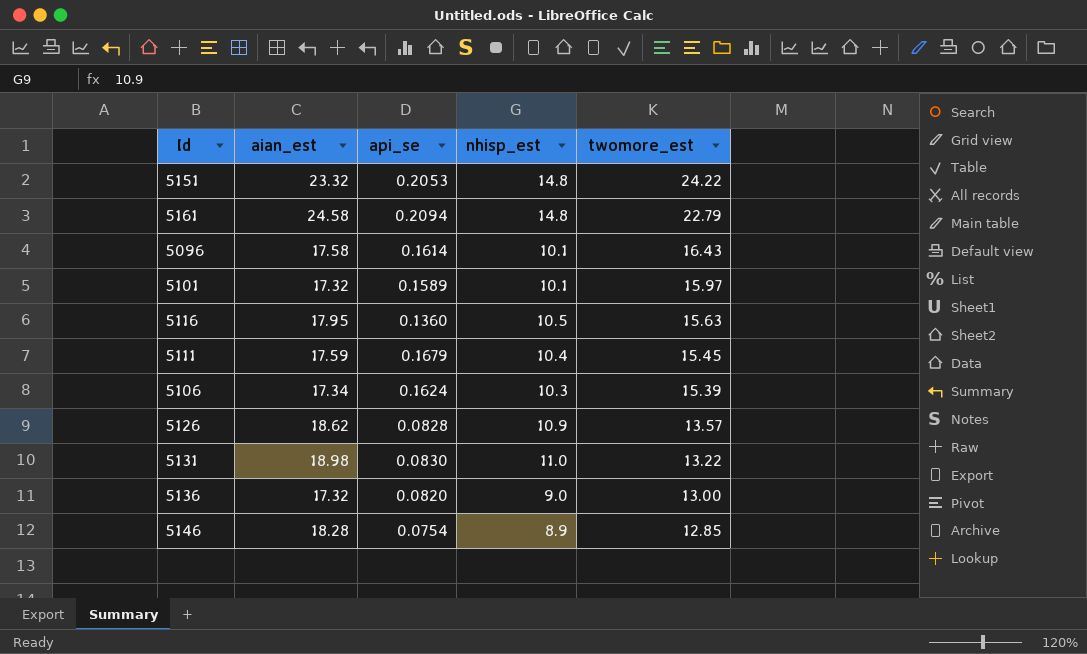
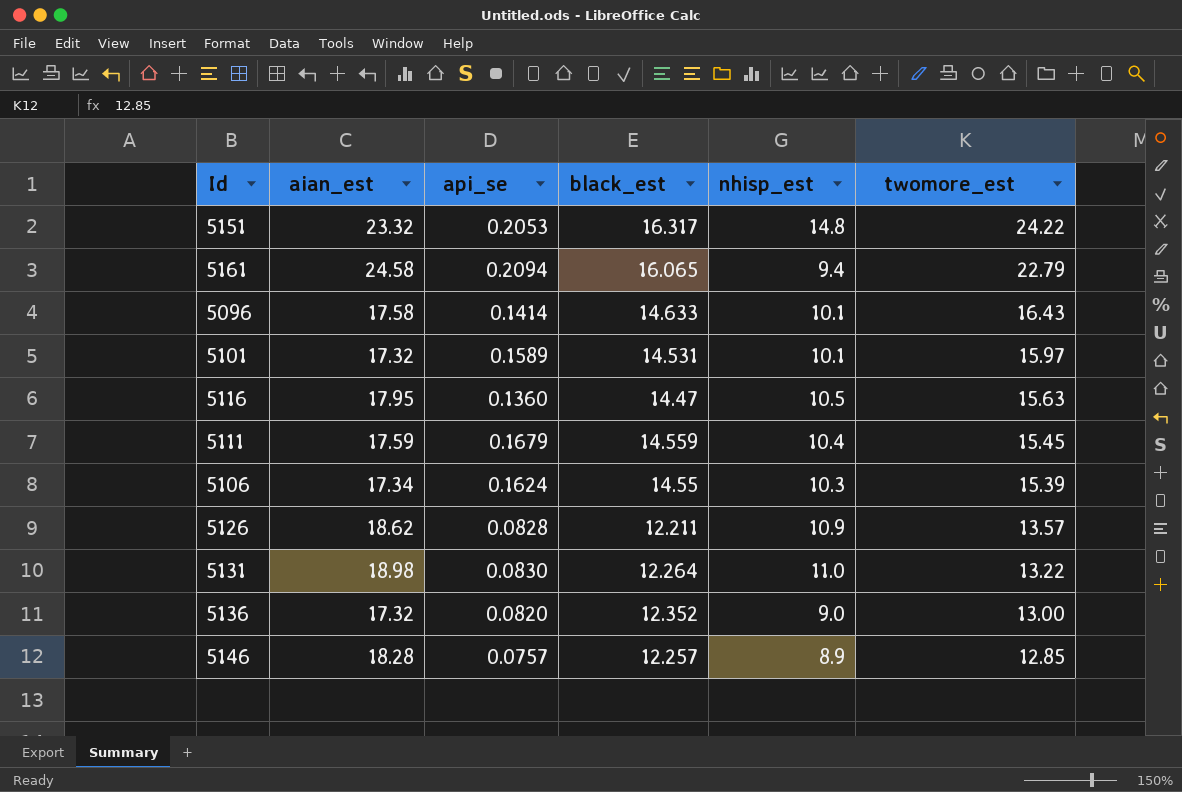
column black_est | position: none -> 4
5161 | nhisp_est: 14.8 -> 9.4
5096 | api_se: 0.1614 -> 0.1414
5146 | api_se: 0.0754 -> 0.0757

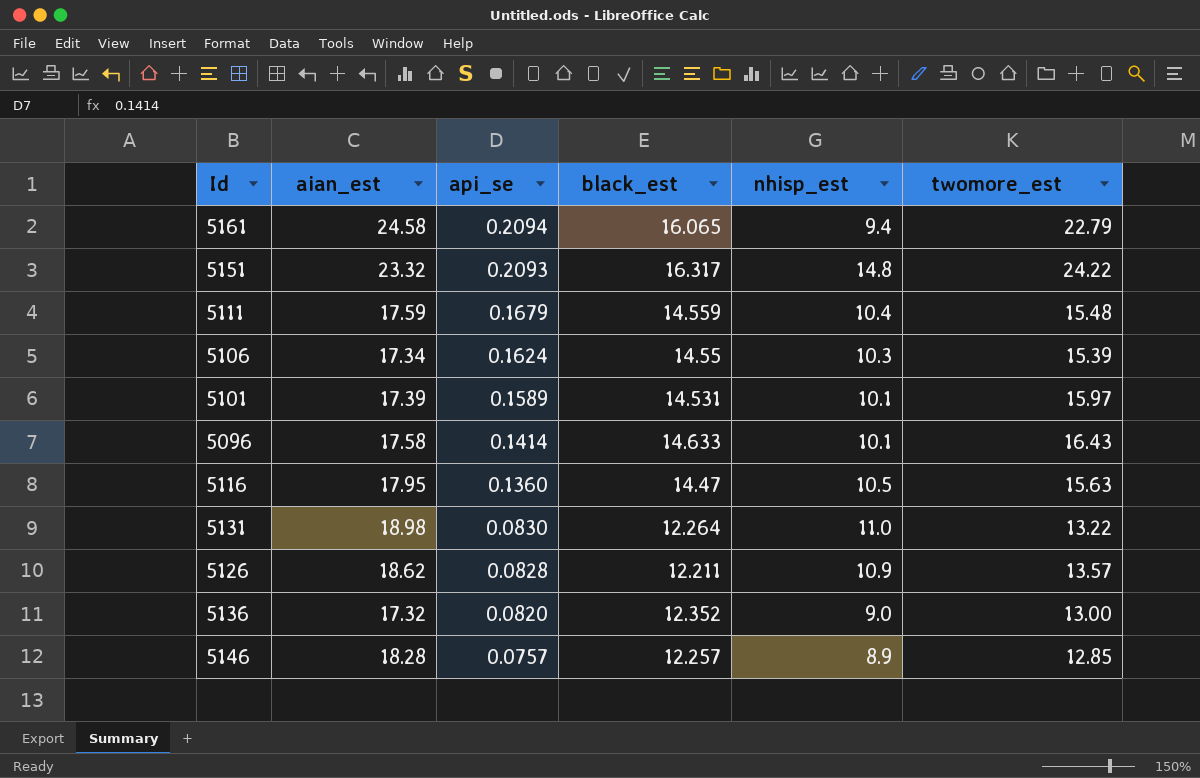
row order: twomore_est descending -> api_se descending
5151 | api_se: 0.2053 -> 0.2093
5111 | twomore_est: 15.45 -> 15.48
5101 | aian_est: 17.32 -> 17.39

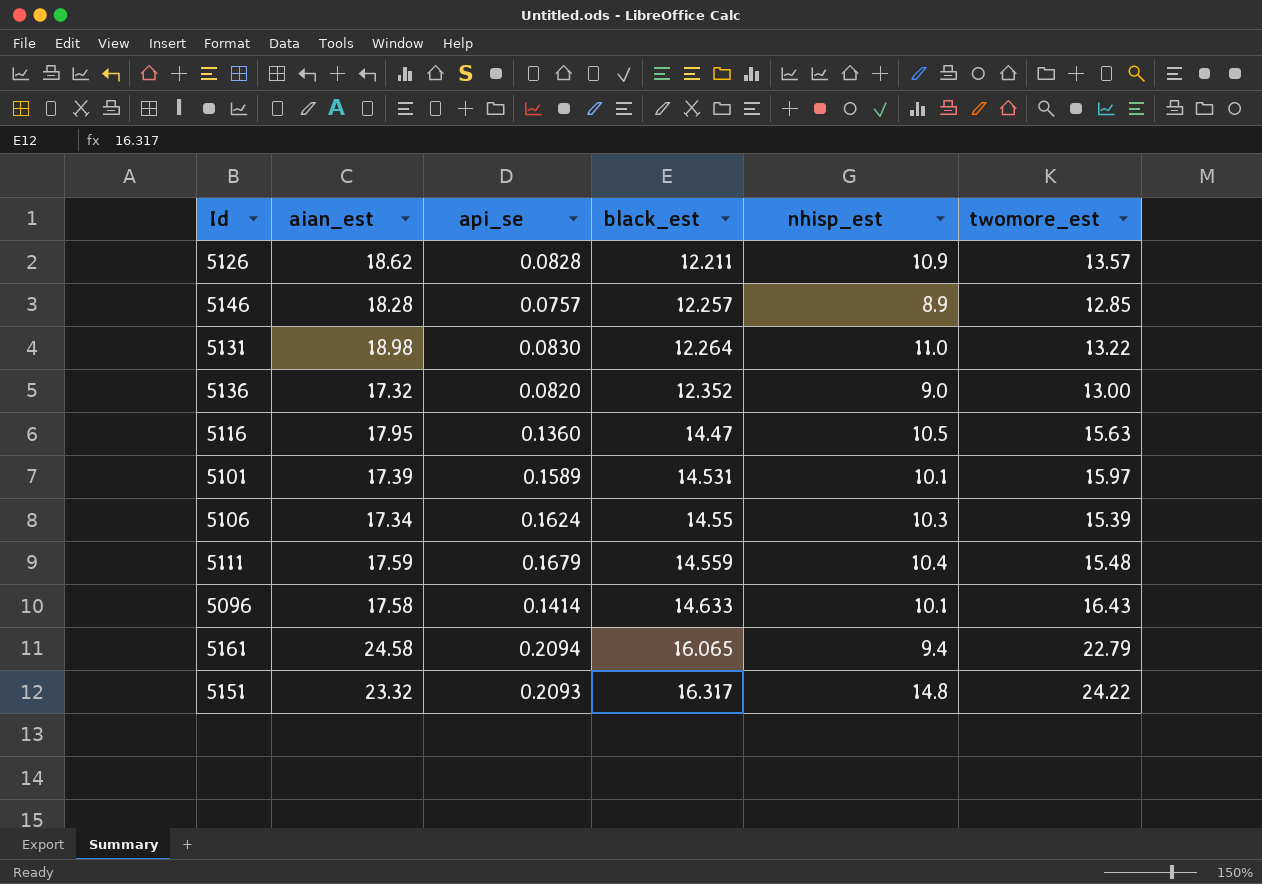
row order: api_se descending -> black_est ascending

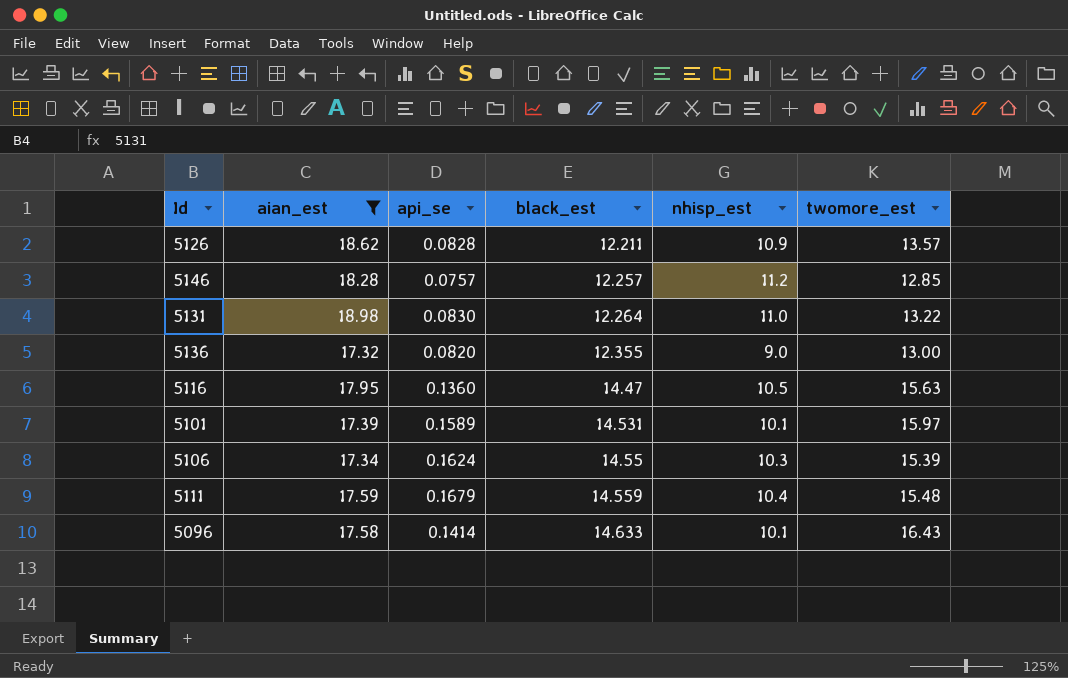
filter: none -> aian_est <= 18.98
5146 | nhisp_est: 8.9 -> 11.2
5136 | black_est: 12.352 -> 12.355

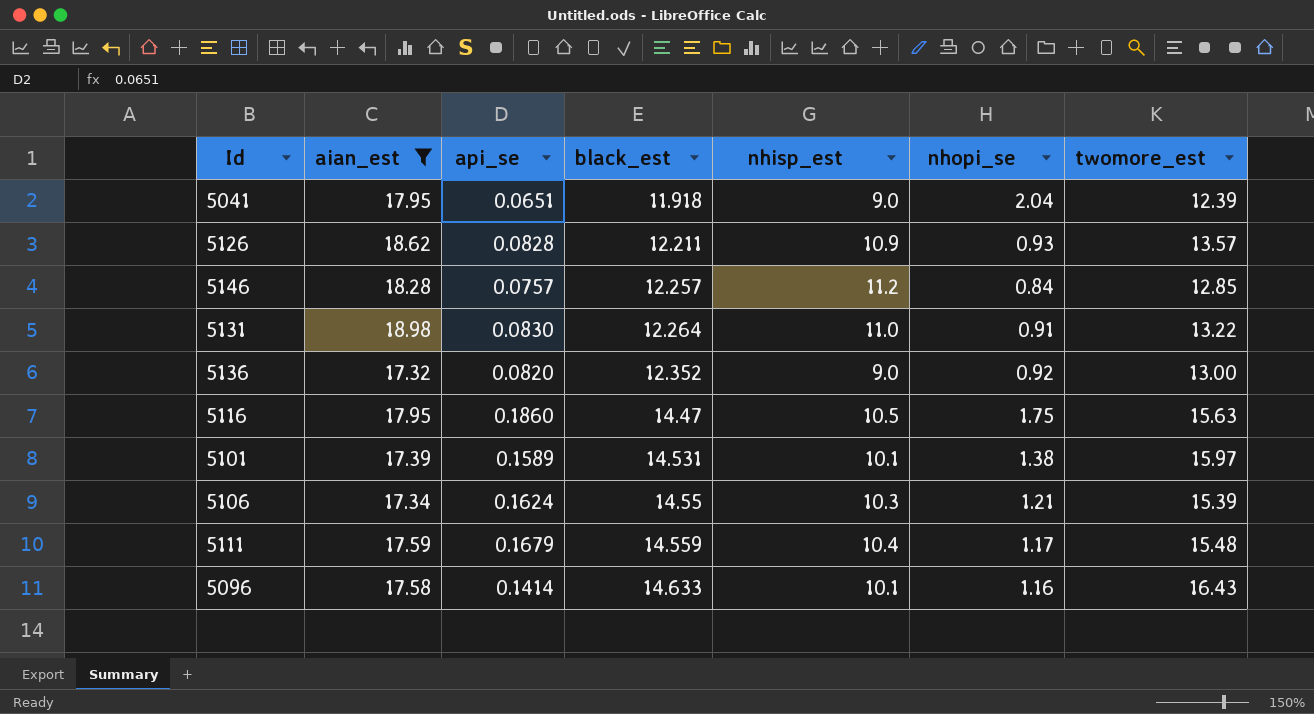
column nhopi_se | position: none -> 6
row 5041: none -> 17.95 | 0.0651 | 11.918 | 9.0 | 2.04 | 12.39
5136 | black_est: 12.355 -> 12.352
5116 | api_se: 0.1360 -> 0.1860

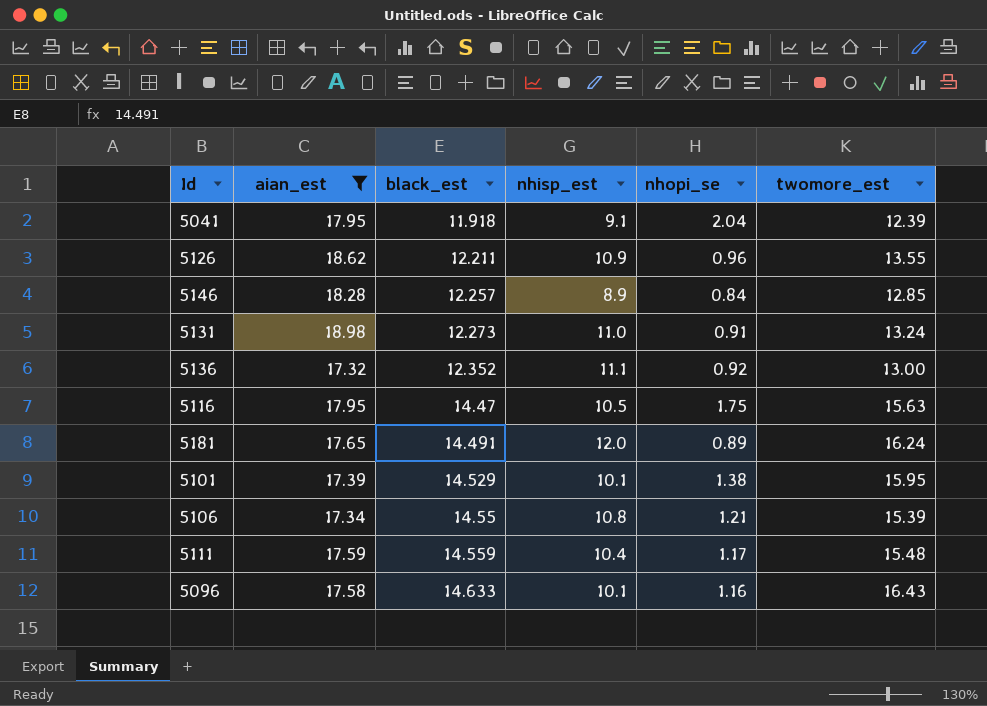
column api_se | position: 3 -> none
5041 | nhisp_est: 9.0 -> 9.1
5126 | nhopi_se: 0.93 -> 0.96
5126 | twomore_est: 13.57 -> 13.55
5146 | nhisp_est: 11.2 -> 8.9
5131 | black_est: 12.264 -> 12.273
5131 | twomore_est: 13.22 -> 13.24
5136 | nhisp_est: 9.0 -> 11.1
row 5181: none -> 17.65 | 14.491 | 12.0 | 0.89 | 16.24
5101 | black_est: 14.531 -> 14.529
5101 | twomore_est: 15.97 -> 15.95
5106 | nhisp_est: 10.3 -> 10.8

